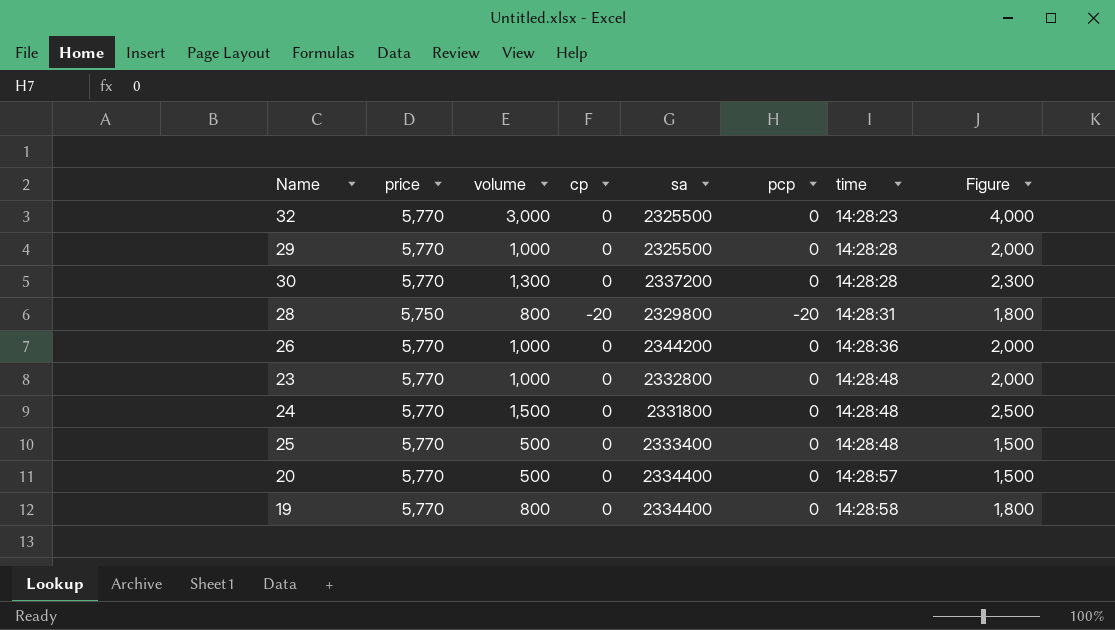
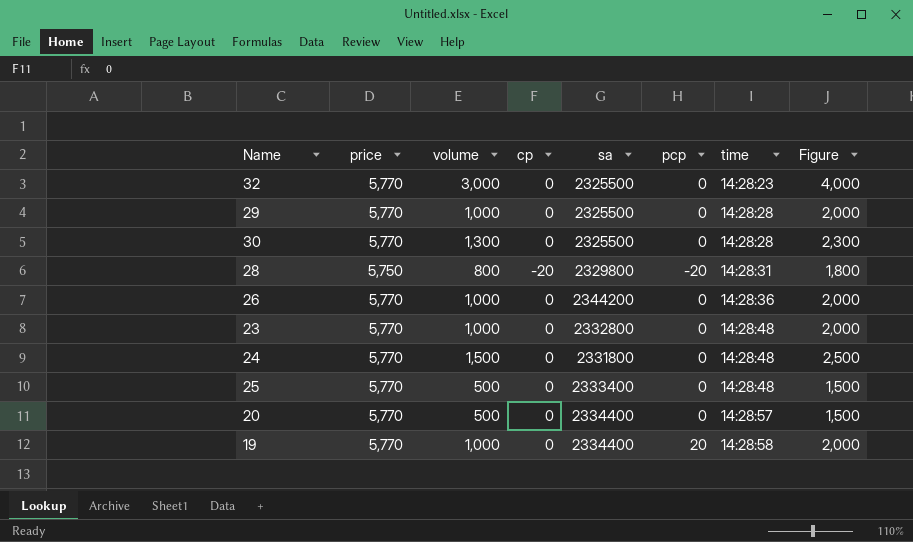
30 | sa: 2337200 -> 2325500
19 | volume: 800 -> 1,000
19 | pcp: 0 -> 20
19 | Figure: 1,800 -> 2,000

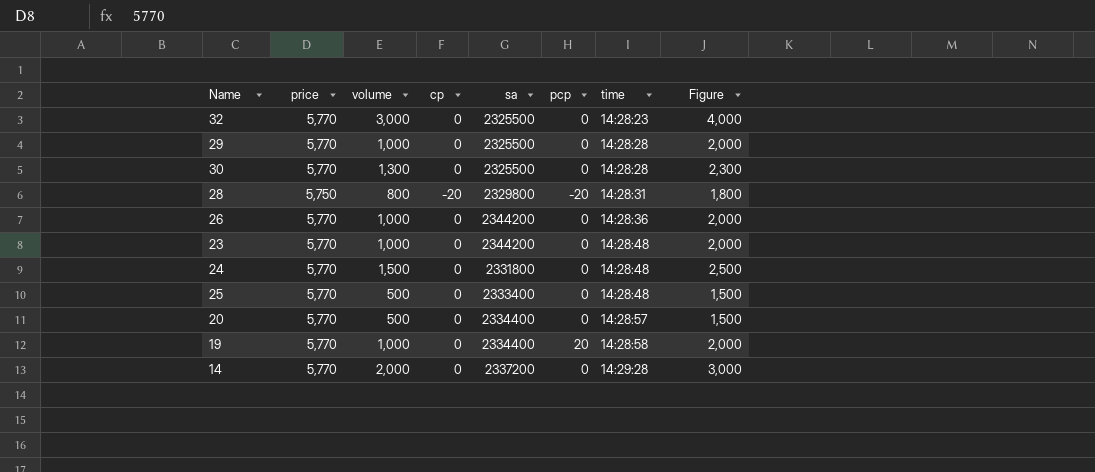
23 | sa: 2332800 -> 2344200
row 14: none -> 5,770 | 2,000 | 0 | 2337200 | 0 | 14:29:28 | 3,000

